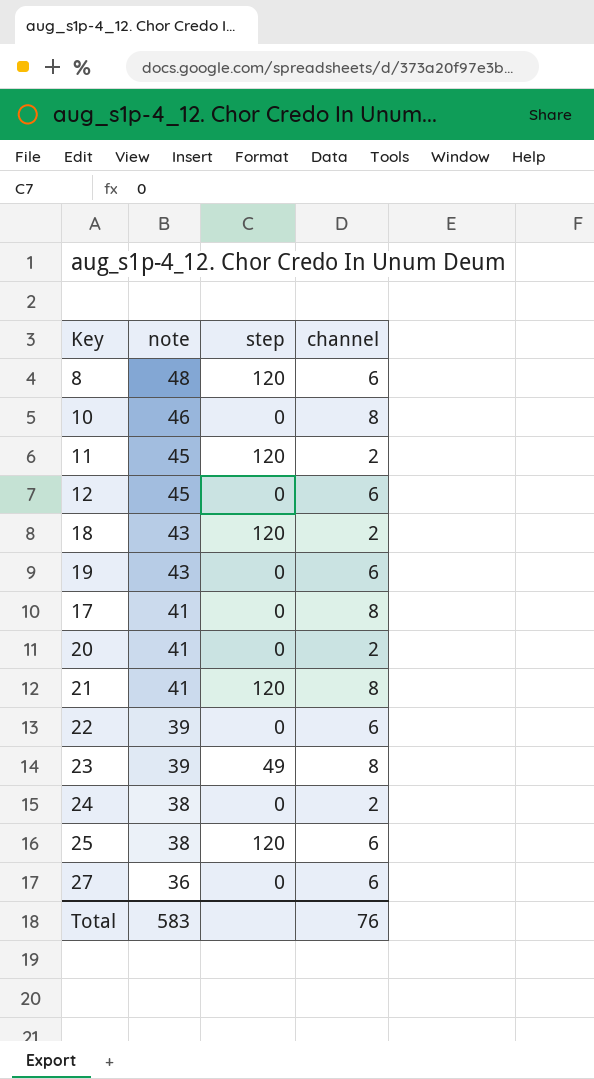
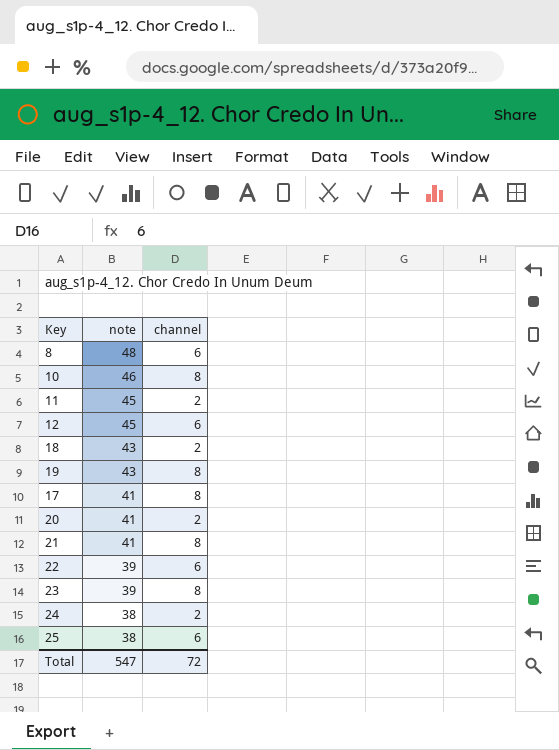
column step | position: 3 -> none
row 27: 36 | 0 | 6 -> none
19 | channel: 6 -> 8
Total | note: 583 -> 547
Total | channel: 76 -> 72

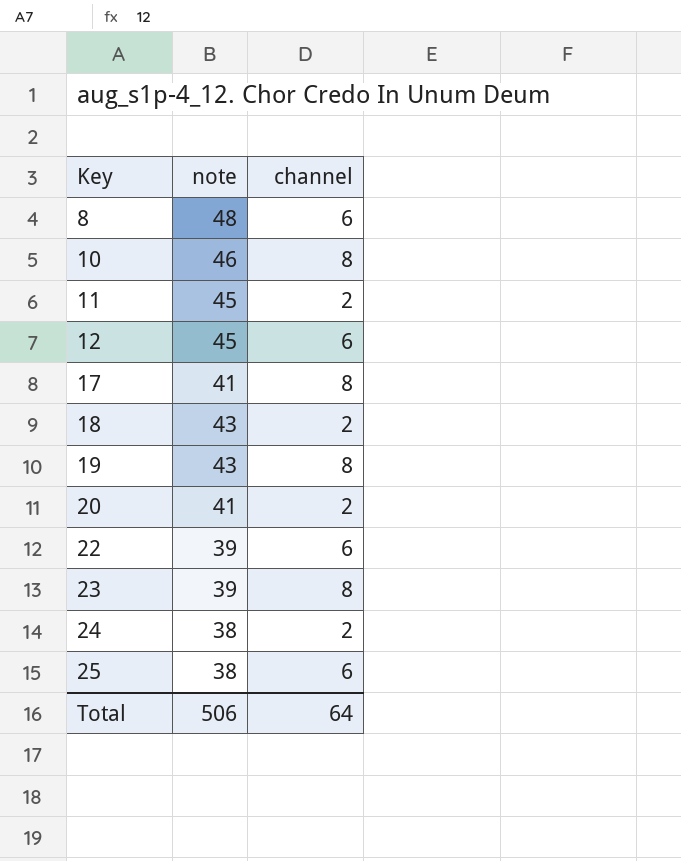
row order: note descending -> Key ascending
row 21: 41 | 8 -> none
Total | note: 547 -> 506
Total | channel: 72 -> 64

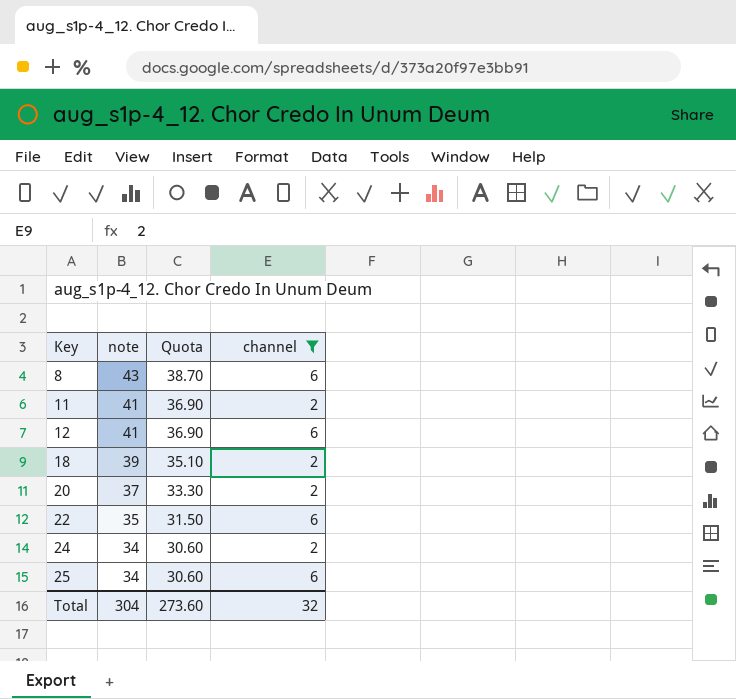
filter: none -> channel != 8
column Quota | formula: none -> [note] * 0.9
8 | note: 48 -> 43
11 | note: 45 -> 41
12 | note: 45 -> 41
18 | note: 43 -> 39
20 | note: 41 -> 37
22 | note: 39 -> 35
24 | note: 38 -> 34
25 | note: 38 -> 34
Total | note: 506 -> 304
Total | channel: 64 -> 32

